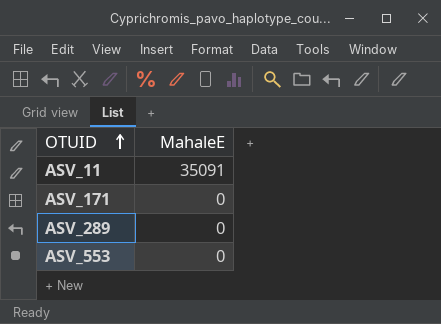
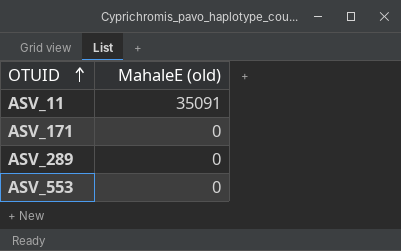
column name: MahaleE -> MahaleE (old)

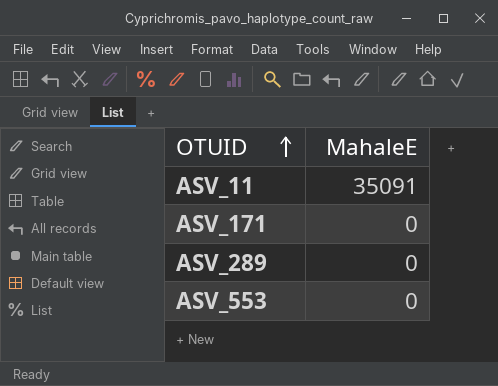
column name: MahaleE (old) -> MahaleE

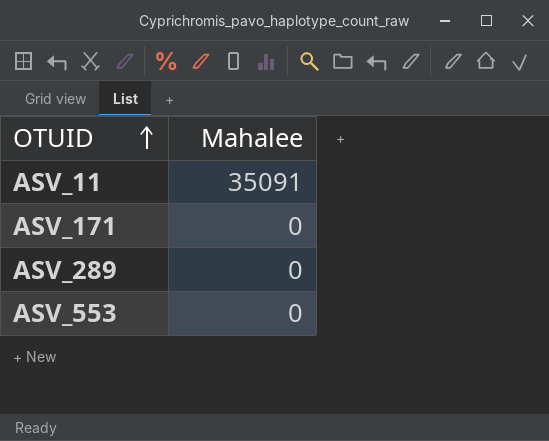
column name: MahaleE -> Mahalee

